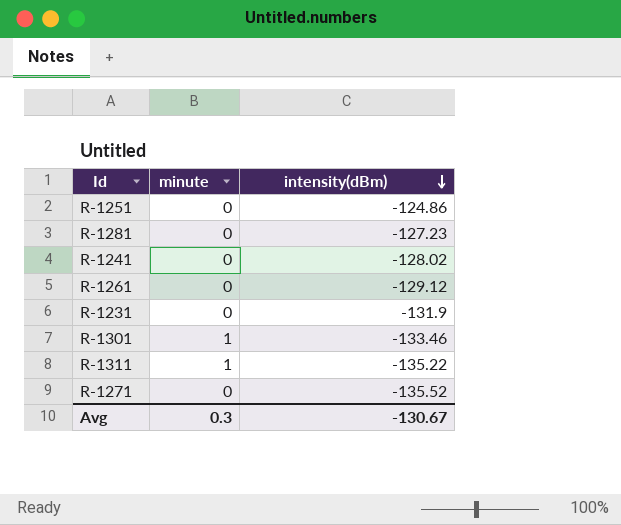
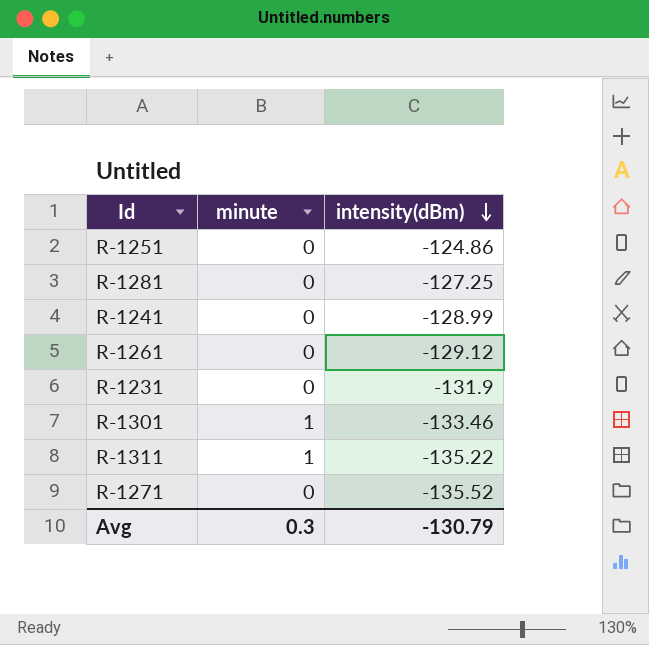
R-1281 | intensity(dBm): -127.23 -> -127.25
R-1241 | intensity(dBm): -128.02 -> -128.99
Avg | intensity(dBm): -130.67 -> -130.79

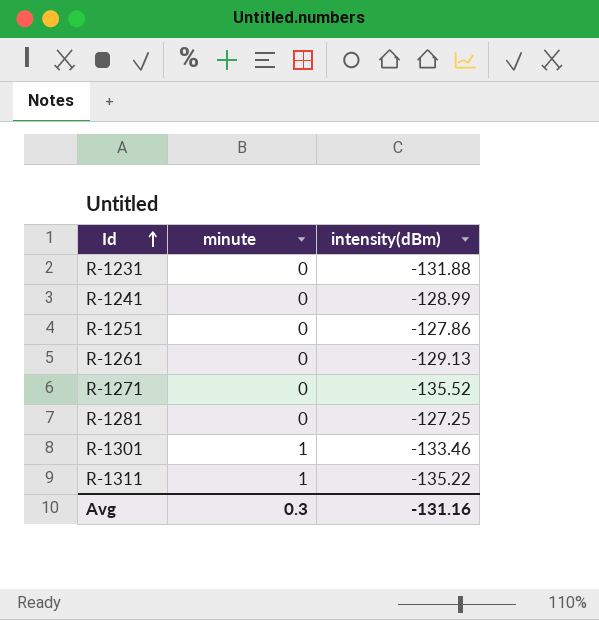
row order: intensity(dBm) descending -> Id ascending
R-1231 | intensity(dBm): -131.9 -> -131.88
R-1251 | intensity(dBm): -124.86 -> -127.86
R-1261 | intensity(dBm): -129.12 -> -129.13
Avg | intensity(dBm): -130.79 -> -131.16

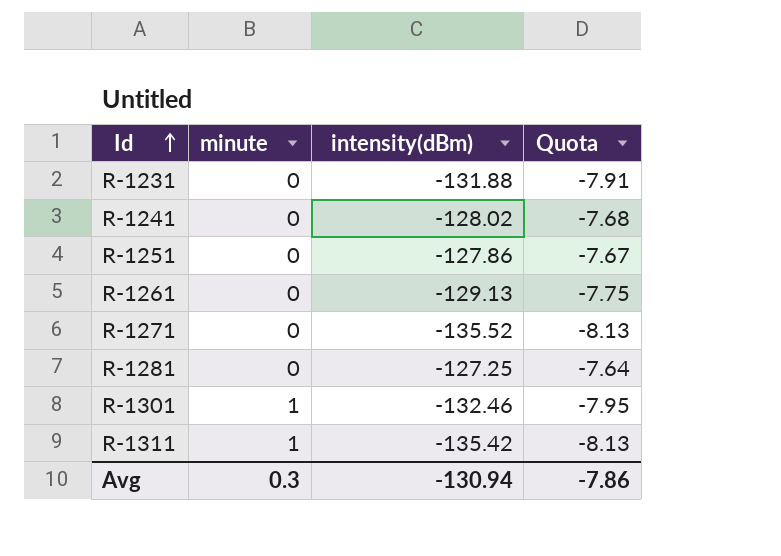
column Quota | formula: none -> [intensity(dBm)] * 0.06
R-1241 | intensity(dBm): -128.99 -> -128.02
R-1301 | intensity(dBm): -133.46 -> -132.46
R-1311 | intensity(dBm): -135.22 -> -135.42
Avg | intensity(dBm): -131.16 -> -130.94

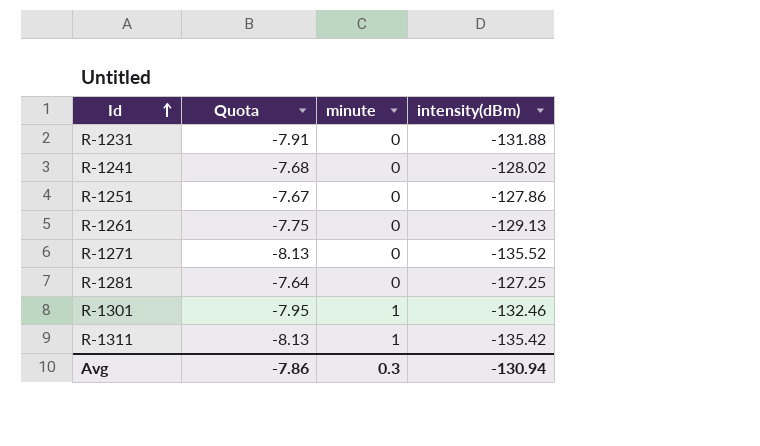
column Quota | position: 4 -> 2

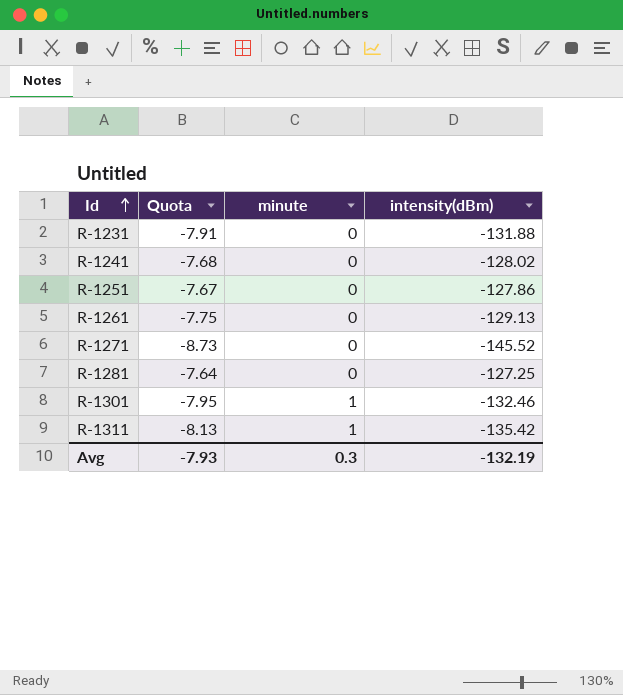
R-1271 | Quota: -8.13 -> -8.73
R-1271 | intensity(dBm): -135.52 -> -145.52
Avg | Quota: -7.86 -> -7.93
Avg | intensity(dBm): -130.94 -> -132.19

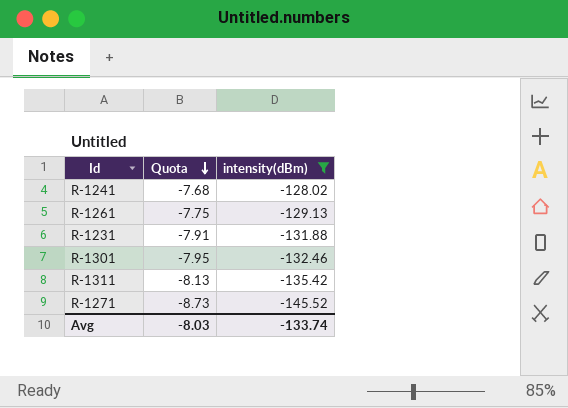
filter: none -> intensity(dBm) <= -128.02
row order: Id ascending -> Quota descending
column minute | position: 3 -> none
Avg | Quota: -7.93 -> -8.03
Avg | intensity(dBm): -132.19 -> -133.74

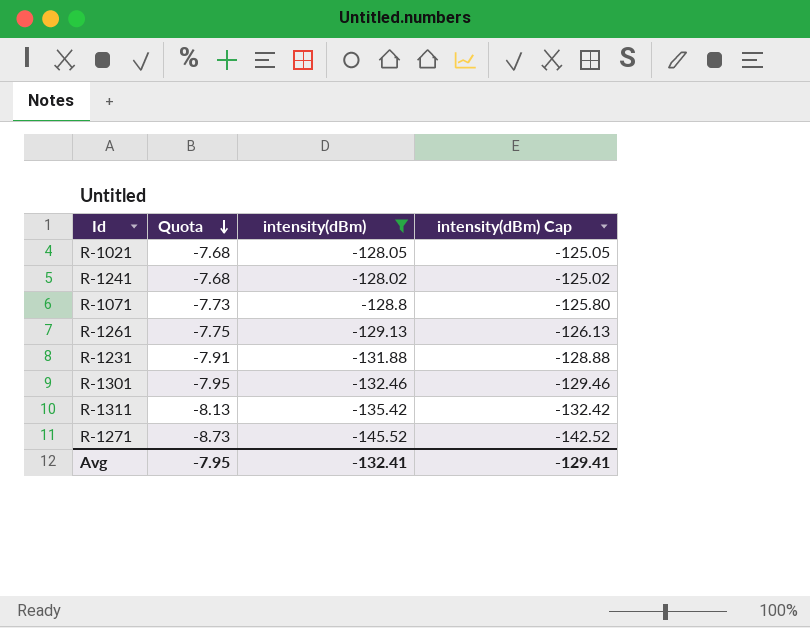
column intensity(dBm) Cap | formula: none -> [intensity(dBm)] + 3
row R-1021: none -> -7.68 | -128.05 | -125.05
row R-1071: none -> -7.73 | -128.8 | -125.80
Avg | Quota: -8.03 -> -7.95
Avg | intensity(dBm): -133.74 -> -132.41

